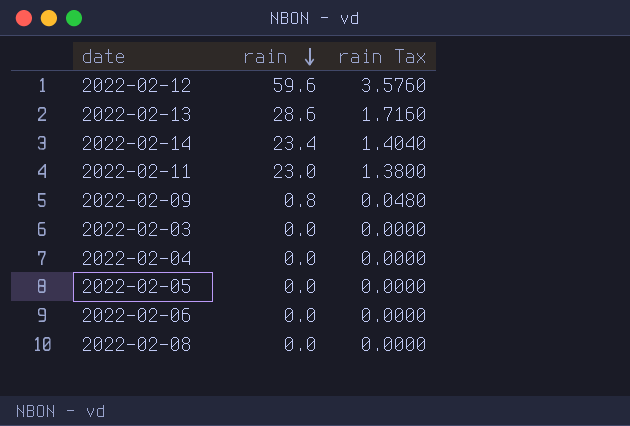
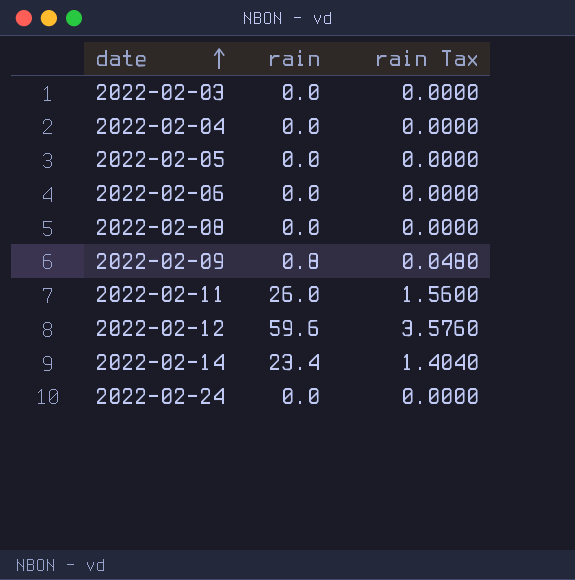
row order: rain descending -> date ascending
row 2022-02-13: 28.6 | 1.7160 -> none
2022-02-11 | rain: 23.0 -> 26.0
2022-02-11 | rain Tax: 1.3800 -> 1.5600
row 2022-02-24: none -> 0.0 | 0.0000

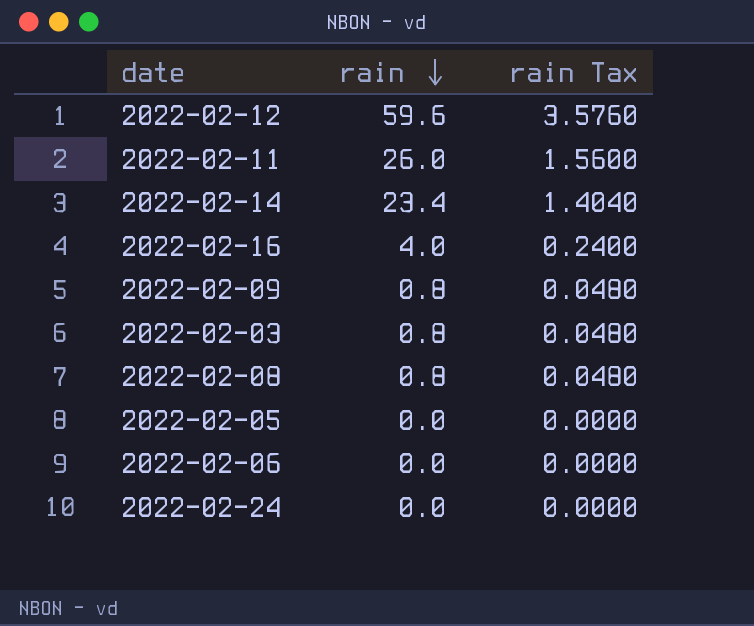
row order: date ascending -> rain descending
row 2022-02-04: 0.0 | 0.0000 -> none
row 2022-02-16: none -> 4.0 | 0.2400
2022-02-03 | rain: 0.0 -> 0.8
2022-02-03 | rain Tax: 0.0000 -> 0.0480
2022-02-08 | rain: 0.0 -> 0.8
2022-02-08 | rain Tax: 0.0000 -> 0.0480

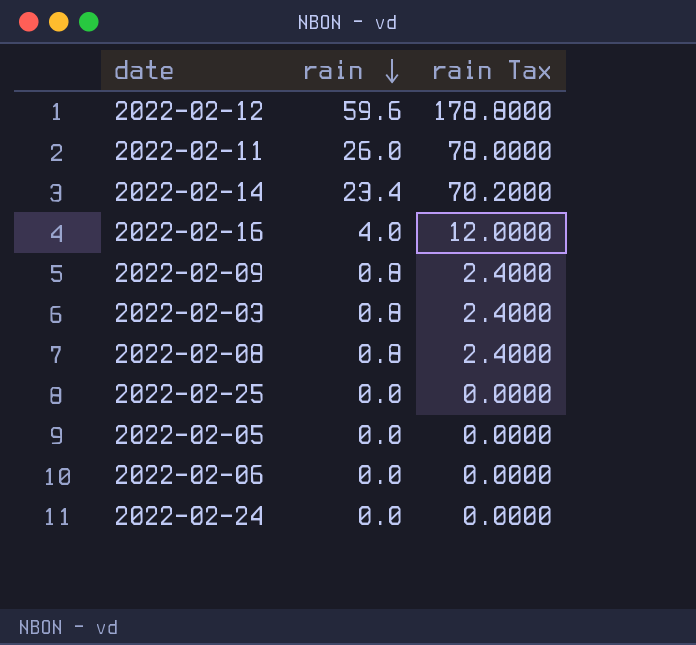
column rain Tax | formula: [rain] * 0.06 -> [rain] * 3
row 2022-02-25: none -> 0.0 | 0.0000

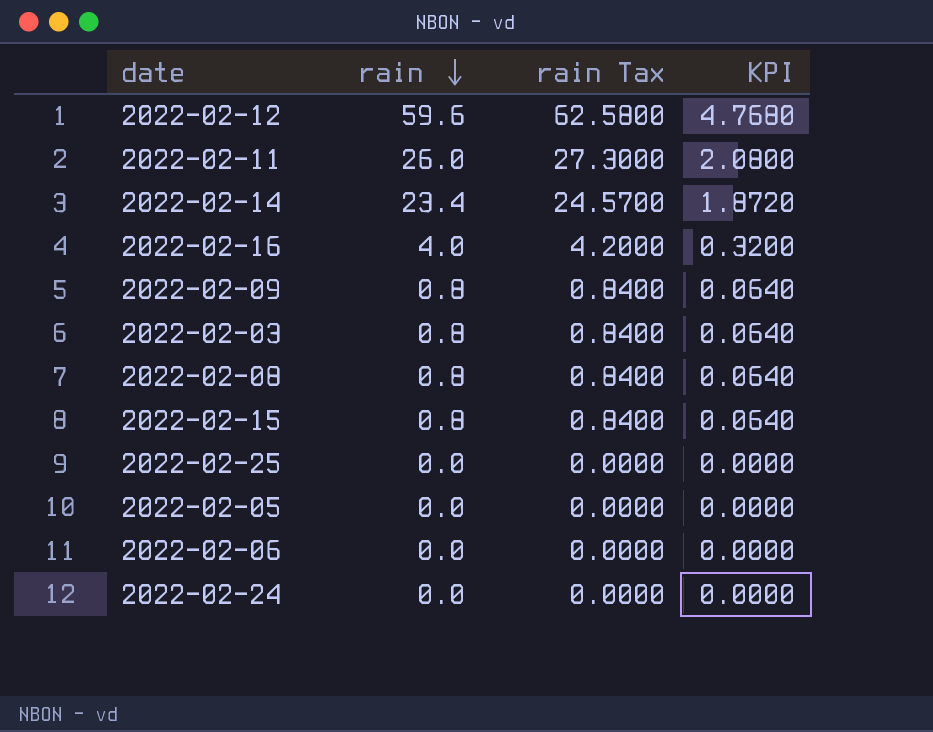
column rain Tax | formula: [rain] * 3 -> [rain] * 1.05
column KPI | formula: none -> [rain] * 0.08
row 2022-02-15: none -> 0.8 | 0.8400 | 0.0640

